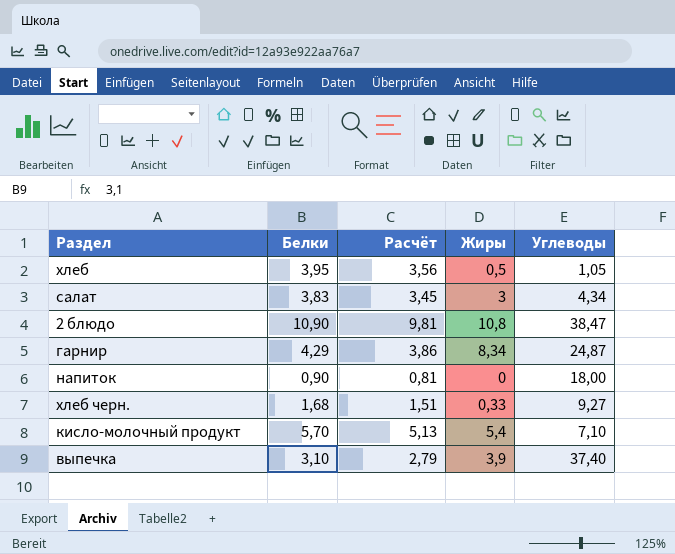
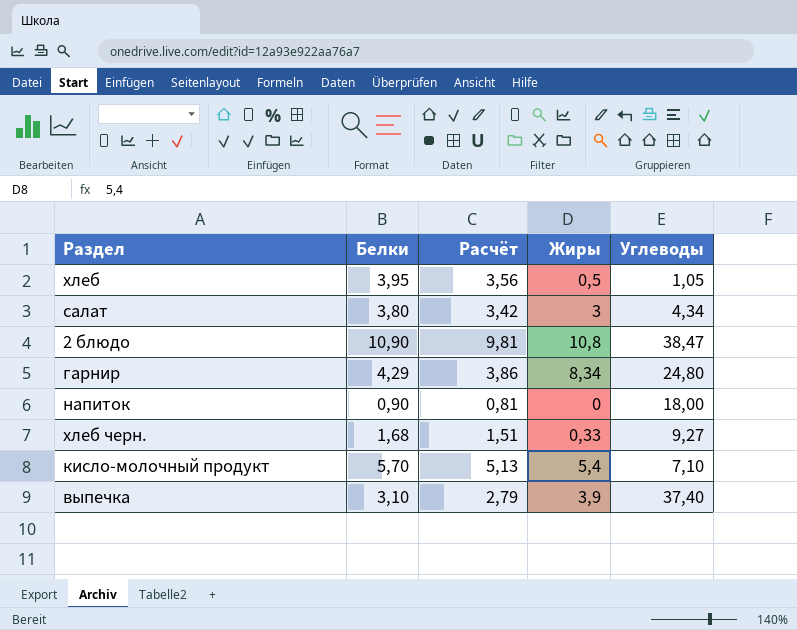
салат | Белки: 3,83 -> 3,80
салат | Расчёт: 3,45 -> 3,42
гарнир | Углеводы: 24,87 -> 24,80

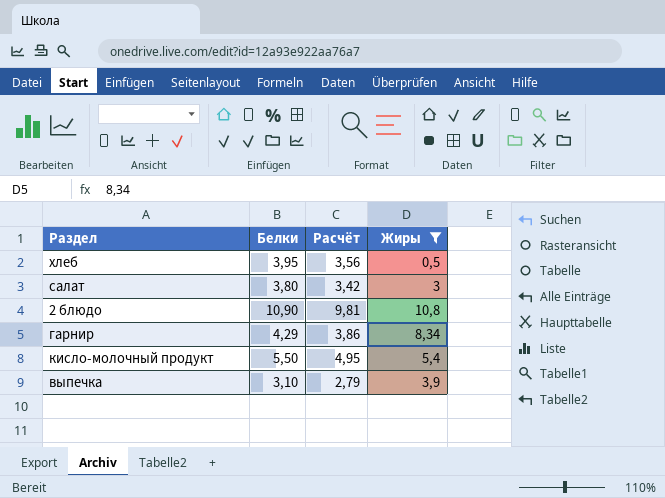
filter: none -> Жиры >= 0,5
column Углеводы | position: 5 -> none
кисло-молочный продукт | Белки: 5,70 -> 5,50
кисло-молочный продукт | Расчёт: 5,13 -> 4,95

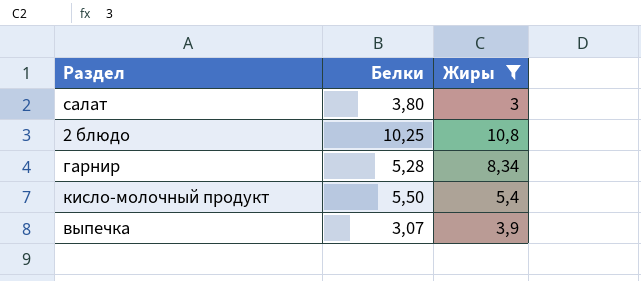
column Расчёт | formula: [Белки] * 0,9 -> none
row хлеб: 3,95 | 3,56 | 0,5 -> none
2 блюдо | Белки: 10,90 -> 10,25
гарнир | Белки: 4,29 -> 5,28
выпечка | Белки: 3,10 -> 3,07

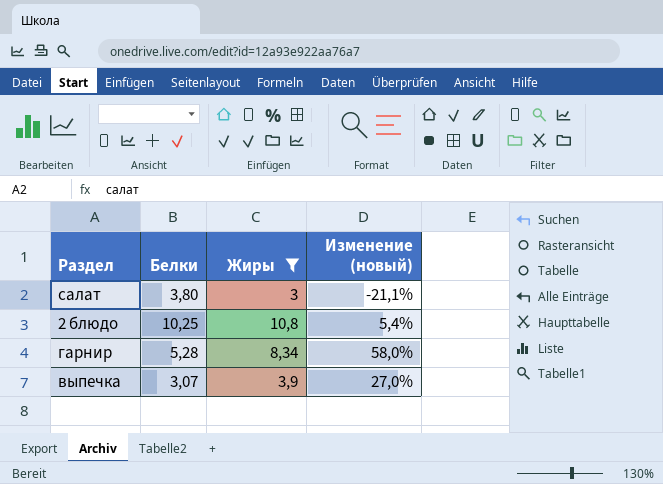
column Изменение (новый) | formula: none -> ([Жиры] - [Белки]) / [Белки]
row кисло-молочный продукт: 5,50 | 5,4 -> none

